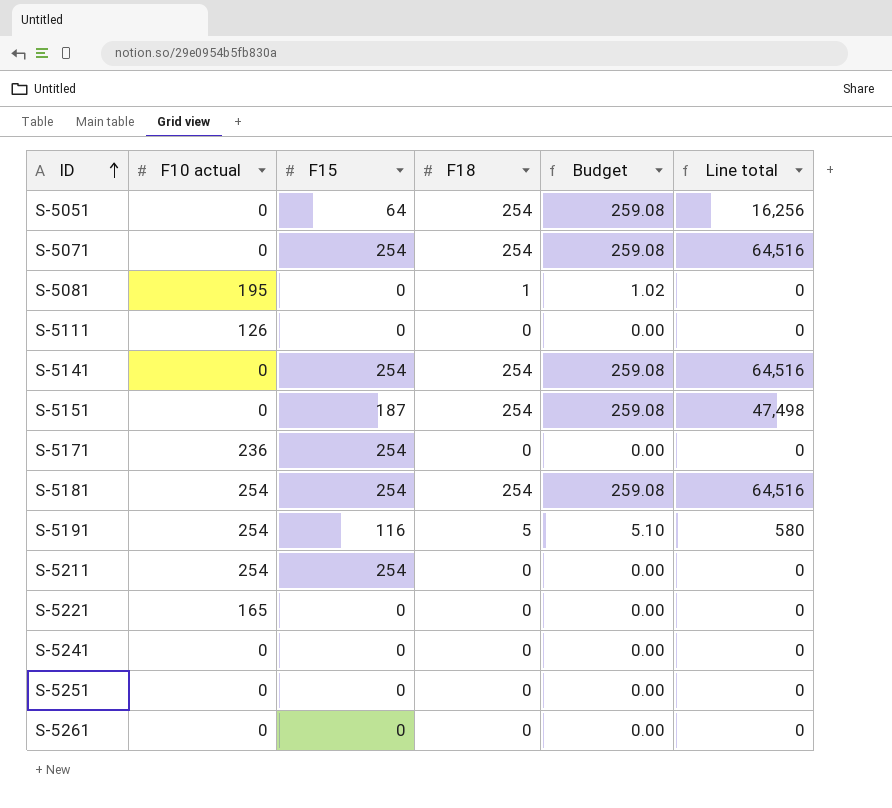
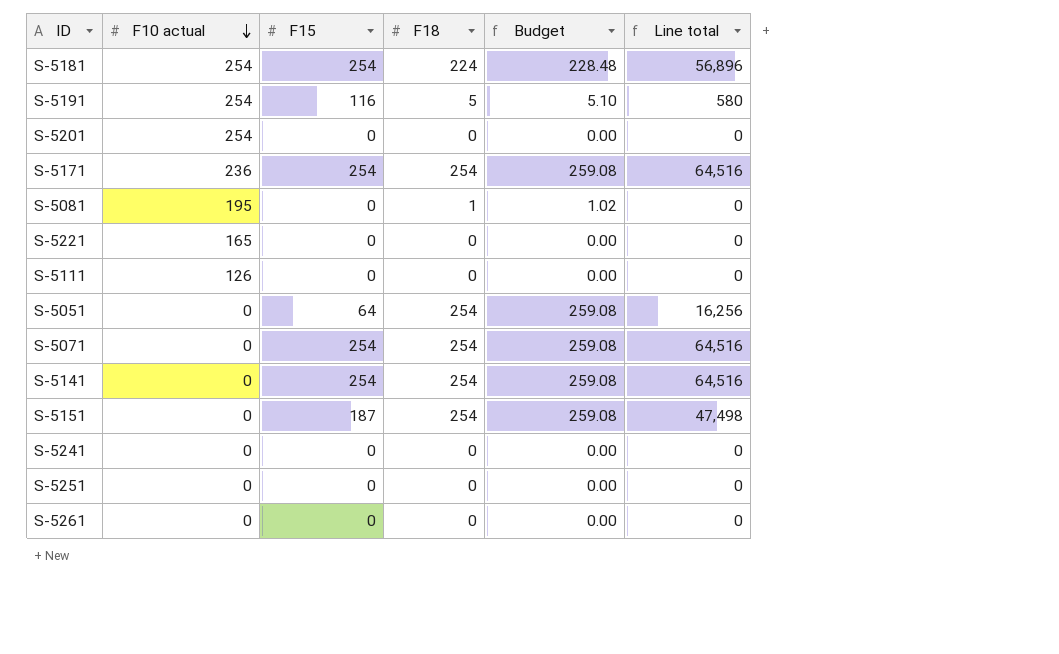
row order: ID ascending -> F10 actual descending
row S-5211: 254 | 254 | 0 | 0.00 | 0 -> none
S-5181 | F18: 254 -> 224
S-5181 | Budget: 259.08 -> 228.48
S-5181 | Line total: 64,516 -> 56,896
row S-5201: none -> 254 | 0 | 0 | 0.00 | 0
S-5171 | F18: 0 -> 254
S-5171 | Budget: 0.00 -> 259.08
S-5171 | Line total: 0 -> 64,516

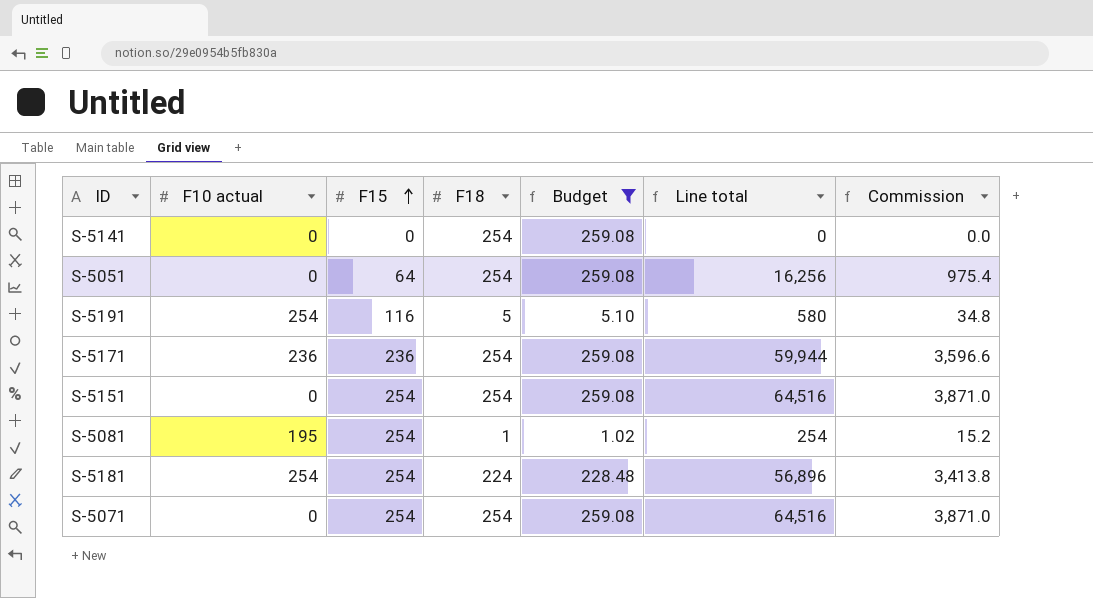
filter: none -> Budget != 0.00
row order: F10 actual descending -> F15 ascending
column Commission | formula: none -> [Line total] * 0.06
S-5141 | F15: 254 -> 0
S-5141 | Line total: 64,516 -> 0
S-5171 | F15: 254 -> 236
S-5171 | Line total: 64,516 -> 59,944
S-5151 | F15: 187 -> 254
S-5151 | Line total: 47,498 -> 64,516
S-5081 | F15: 0 -> 254
S-5081 | Line total: 0 -> 254

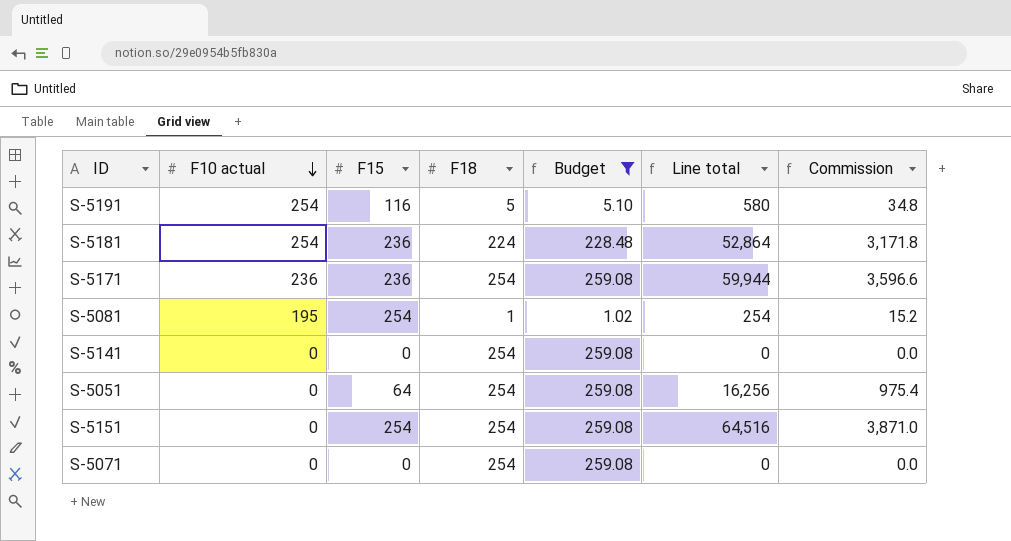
row order: F15 ascending -> F10 actual descending
S-5181 | F15: 254 -> 236
S-5181 | Line total: 56,896 -> 52,864
S-5181 | Commission: 3,413.8 -> 3,171.8
S-5071 | F15: 254 -> 0
S-5071 | Line total: 64,516 -> 0
S-5071 | Commission: 3,871.0 -> 0.0

